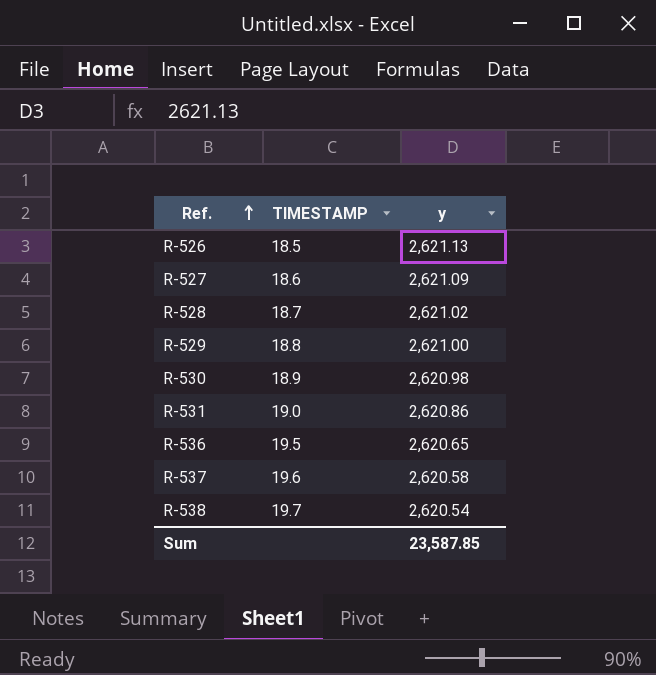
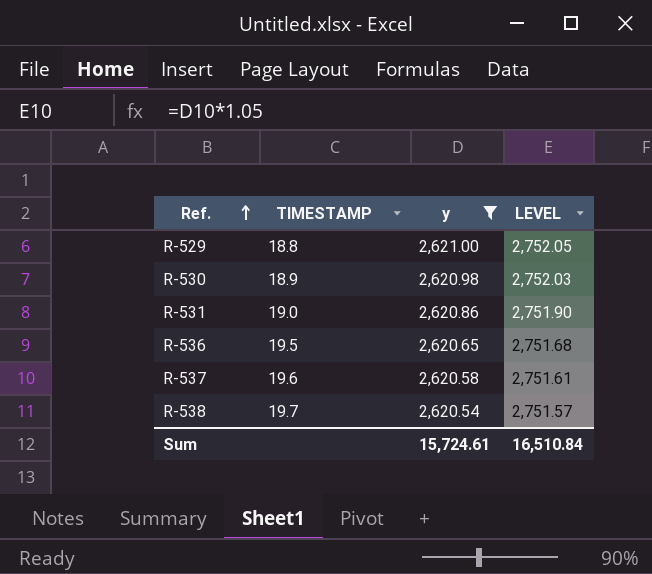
filter: none -> y <= 2,621.00
column LEVEL | formula: none -> [y] * 1.05
Sum | y: 23,587.85 -> 15,724.61

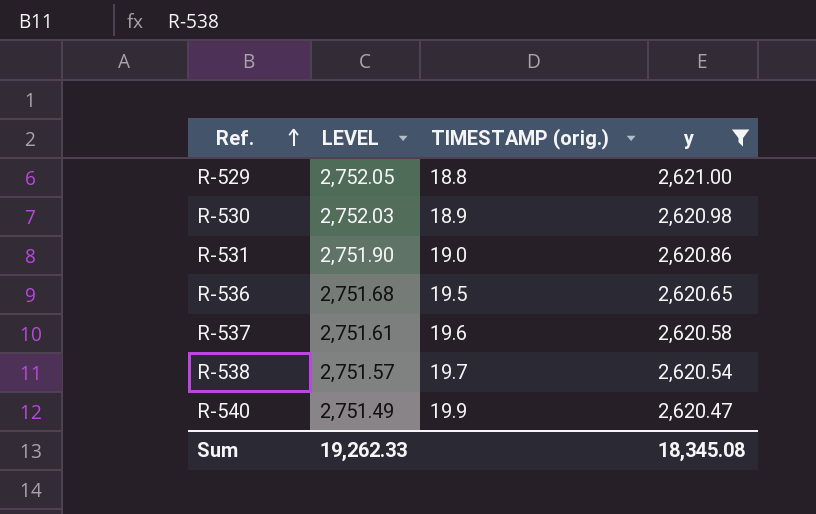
column LEVEL | position: 4 -> 2
column name: TIMESTAMP -> TIMESTAMP (orig.)
row R-540: none -> 2,751.49 | 19.9 | 2,620.47
Sum | LEVEL: 16,510.84 -> 19,262.33
Sum | y: 15,724.61 -> 18,345.08

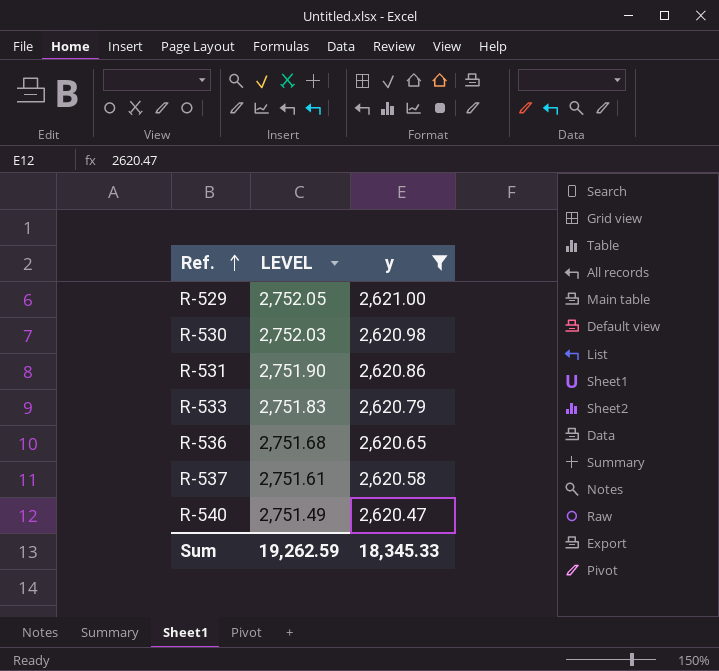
column TIMESTAMP (orig.) | position: 3 -> none
row R-538: 2,751.57 | 19.7 | 2,620.54 -> none
row R-533: none -> 2,751.83 | 2,620.79
Sum | LEVEL: 19,262.33 -> 19,262.59
Sum | y: 18,345.08 -> 18,345.33

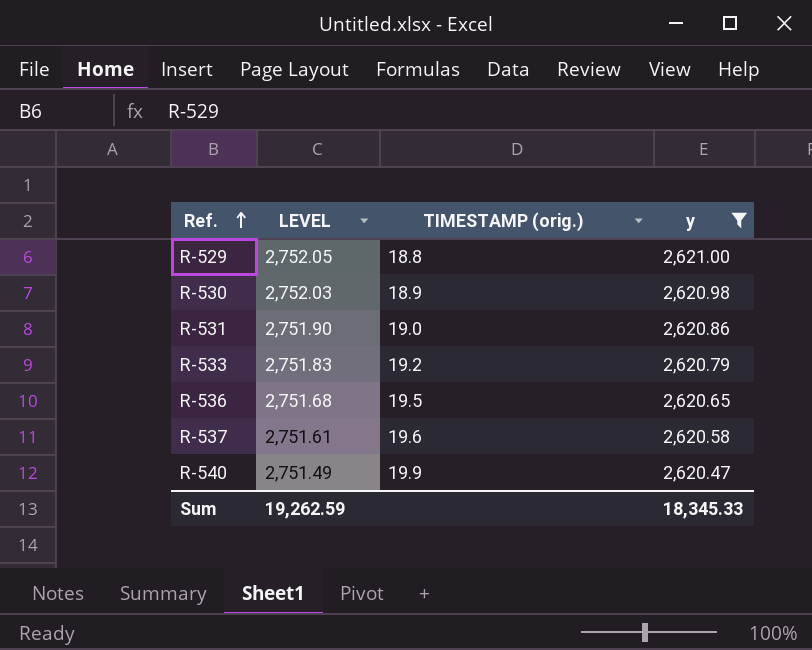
column TIMESTAMP (orig.) | position: none -> 3

